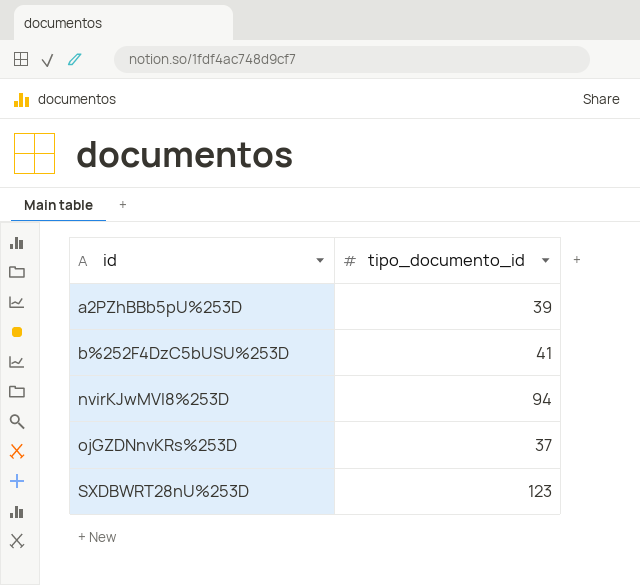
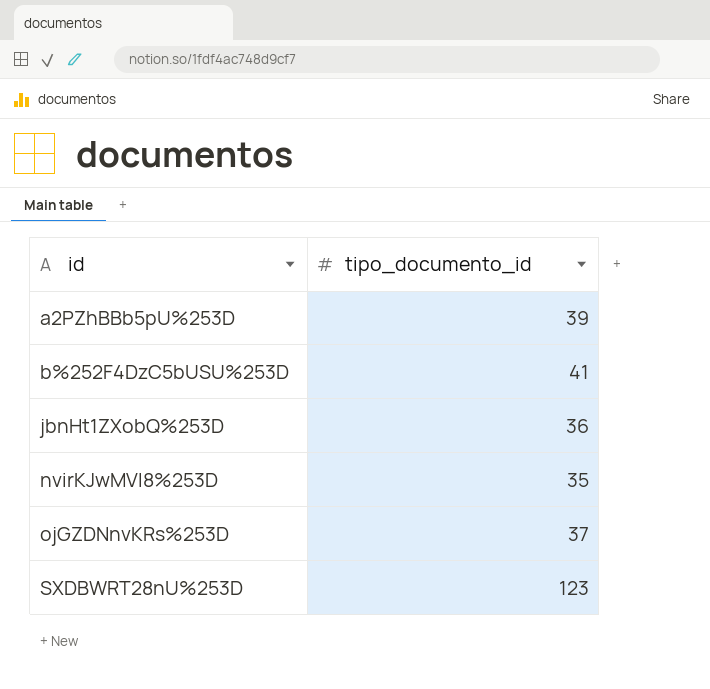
row jbnHt1ZXobQ%253D: none -> 36
nvirKJwMVl8%253D | tipo_documento_id: 94 -> 35

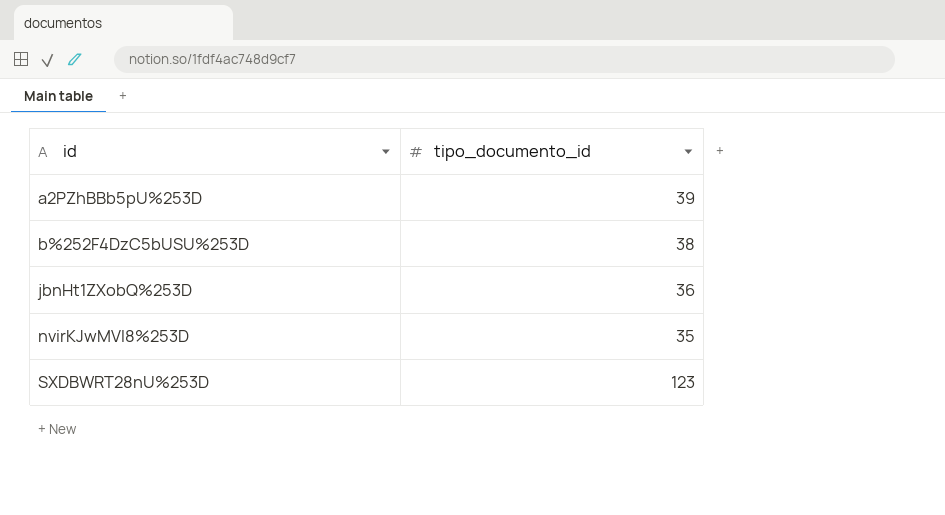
row ojGZDNnvKRs%253D: 37 -> none
b%252F4DzC5bUSU%253D | tipo_documento_id: 41 -> 38

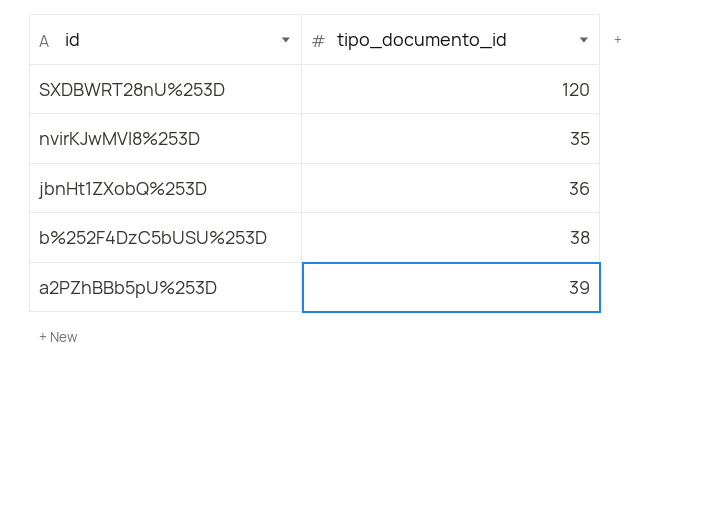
row order: id ascending -> id descending
SXDBWRT28nU%253D | tipo_documento_id: 123 -> 120

